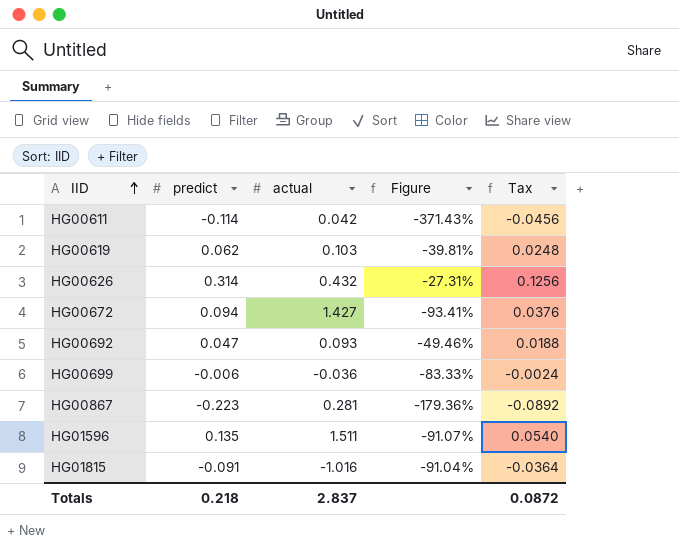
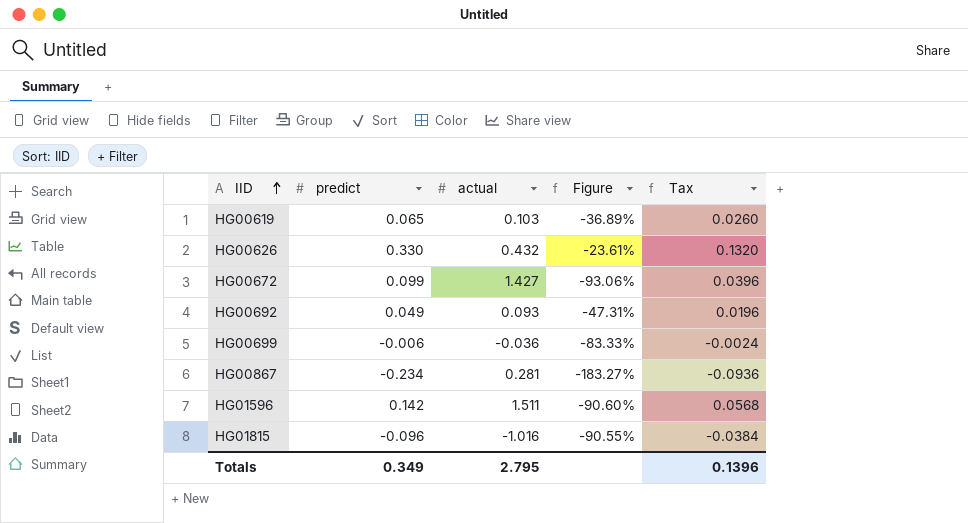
row HG00611: -0.114 | 0.042 | -371.43% | -0.0456 -> none
HG00619 | predict: 0.062 -> 0.065
HG00619 | Figure: -39.81% -> -36.89%
HG00619 | Tax: 0.0248 -> 0.0260
HG00626 | predict: 0.314 -> 0.330
HG00626 | Figure: -27.31% -> -23.61%
HG00626 | Tax: 0.1256 -> 0.1320
HG00672 | predict: 0.094 -> 0.099
HG00672 | Figure: -93.41% -> -93.06%
HG00672 | Tax: 0.0376 -> 0.0396
HG00692 | predict: 0.047 -> 0.049
HG00692 | Figure: -49.46% -> -47.31%
HG00692 | Tax: 0.0188 -> 0.0196
HG00867 | predict: -0.223 -> -0.234
HG00867 | Figure: -179.36% -> -183.27%
HG00867 | Tax: -0.0892 -> -0.0936
HG01596 | predict: 0.135 -> 0.142
HG01596 | Figure: -91.07% -> -90.60%
HG01596 | Tax: 0.0540 -> 0.0568
HG01815 | predict: -0.091 -> -0.096
HG01815 | Figure: -91.04% -> -90.55%
HG01815 | Tax: -0.0364 -> -0.0384
Totals | predict: 0.218 -> 0.349
Totals | actual: 2.837 -> 2.795
Totals | Tax: 0.0872 -> 0.1396

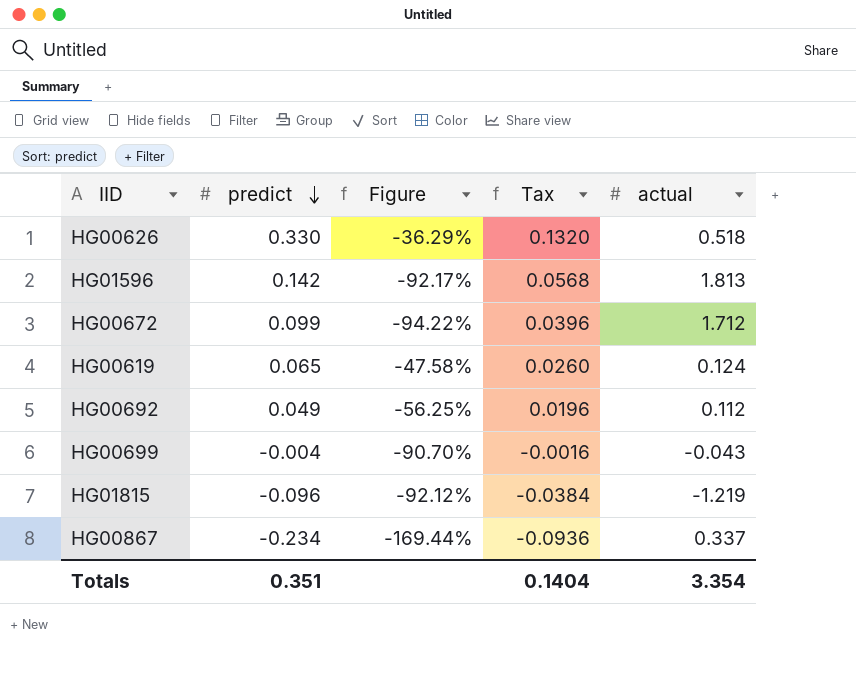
row order: IID ascending -> predict descending
column actual | position: 3 -> 5
HG00626 | Figure: -23.61% -> -36.29%
HG00626 | actual: 0.432 -> 0.518
HG01596 | Figure: -90.60% -> -92.17%
HG01596 | actual: 1.511 -> 1.813
HG00672 | Figure: -93.06% -> -94.22%
HG00672 | actual: 1.427 -> 1.712
HG00619 | Figure: -36.89% -> -47.58%
HG00619 | actual: 0.103 -> 0.124
HG00692 | Figure: -47.31% -> -56.25%
HG00692 | actual: 0.093 -> 0.112
HG00699 | predict: -0.006 -> -0.004
HG00699 | Figure: -83.33% -> -90.70%
HG00699 | Tax: -0.0024 -> -0.0016
HG00699 | actual: -0.036 -> -0.043
HG01815 | Figure: -90.55% -> -92.12%
HG01815 | actual: -1.016 -> -1.219
HG00867 | Figure: -183.27% -> -169.44%
HG00867 | actual: 0.281 -> 0.337
Totals | predict: 0.349 -> 0.351
Totals | Tax: 0.1396 -> 0.1404
Totals | actual: 2.795 -> 3.354

